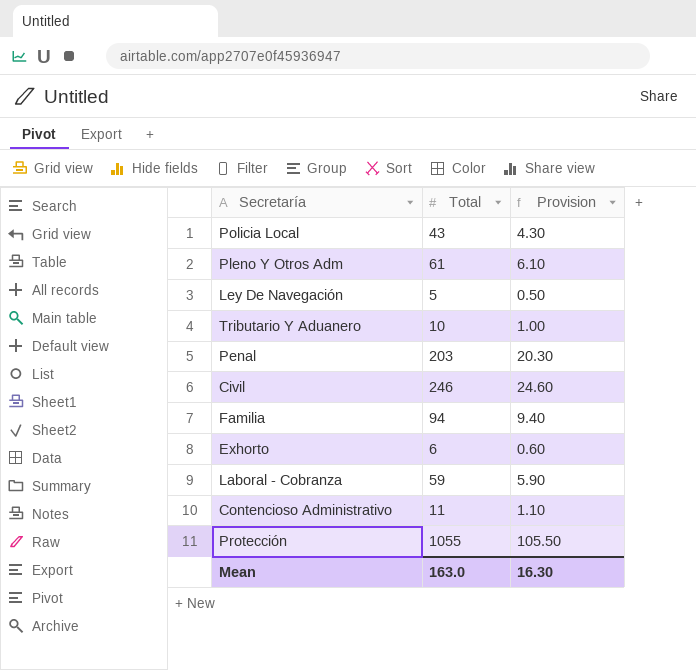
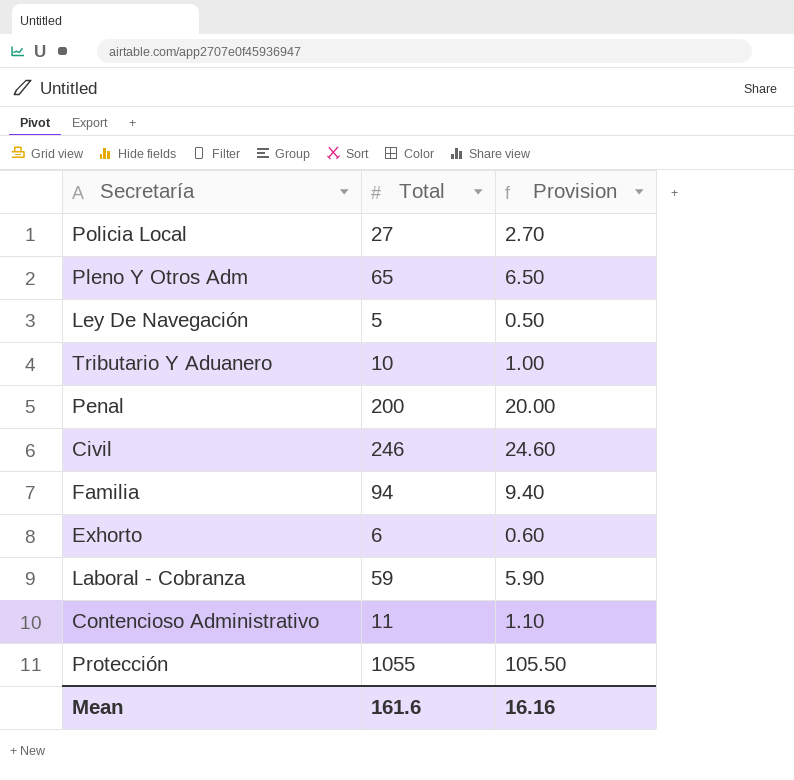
Policia Local | Total: 43 -> 27
Policia Local | Provision: 4.30 -> 2.70
Pleno Y Otros Adm | Total: 61 -> 65
Pleno Y Otros Adm | Provision: 6.10 -> 6.50
Penal | Total: 203 -> 200
Penal | Provision: 20.30 -> 20.00
Mean | Total: 163.0 -> 161.6
Mean | Provision: 16.30 -> 16.16

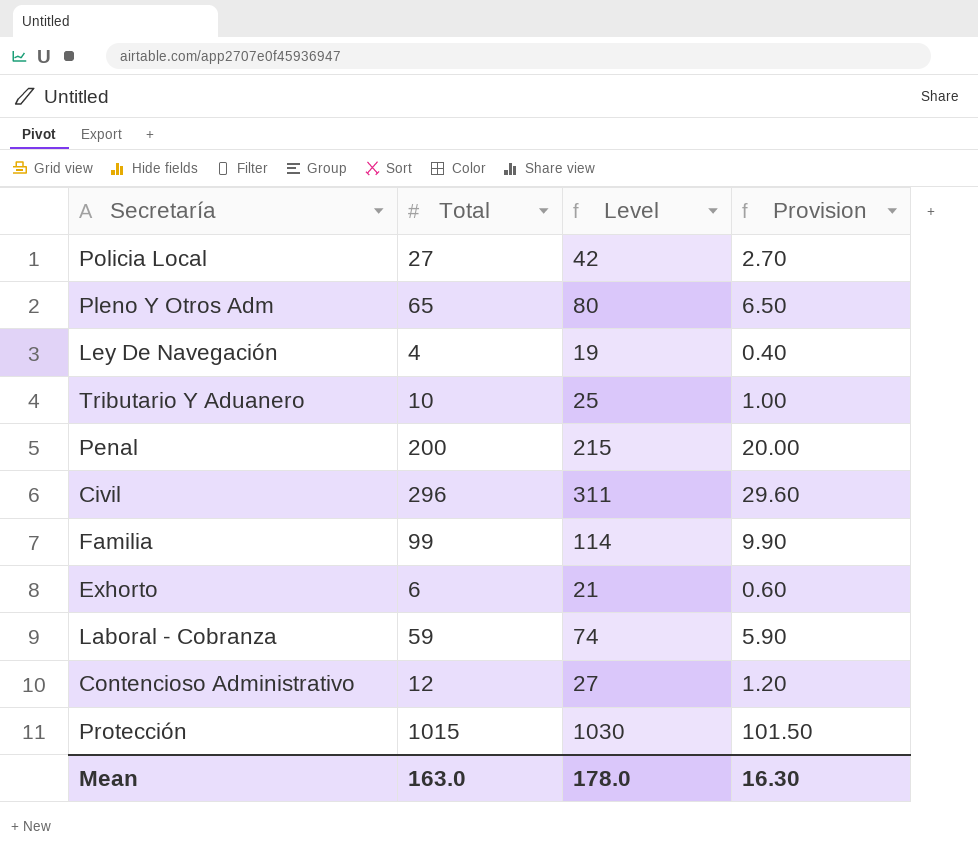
column Level | formula: none -> [Total] + 15
Ley De Navegación | Total: 5 -> 4
Ley De Navegación | Provision: 0.50 -> 0.40
Civil | Total: 246 -> 296
Civil | Provision: 24.60 -> 29.60
Familia | Total: 94 -> 99
Familia | Provision: 9.40 -> 9.90
Contencioso Administrativo | Total: 11 -> 12
Contencioso Administrativo | Provision: 1.10 -> 1.20
Protección | Total: 1055 -> 1015
Protección | Provision: 105.50 -> 101.50
Mean | Total: 161.6 -> 163.0
Mean | Provision: 16.16 -> 16.30

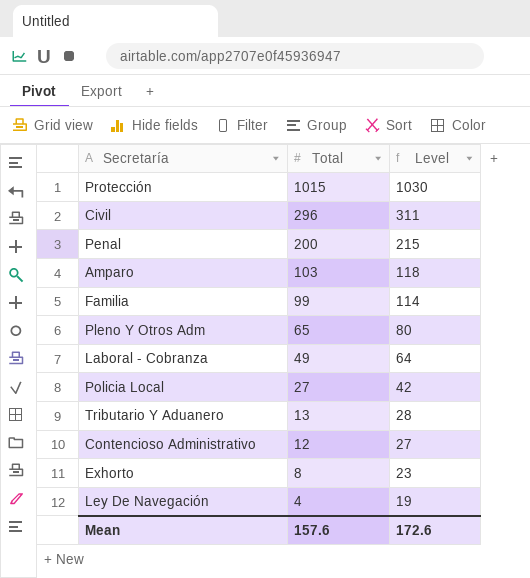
row order: none -> Total descending
column Provision | formula: [Total] * 0.1 -> none
row Amparo: none -> 103 | 118
Laboral - Cobranza | Total: 59 -> 49
Laboral - Cobranza | Level: 74 -> 64
Tributario Y Aduanero | Total: 10 -> 13
Tributario Y Aduanero | Level: 25 -> 28
Exhorto | Total: 6 -> 8
Exhorto | Level: 21 -> 23
Mean | Total: 163.0 -> 157.6
Mean | Level: 178.0 -> 172.6

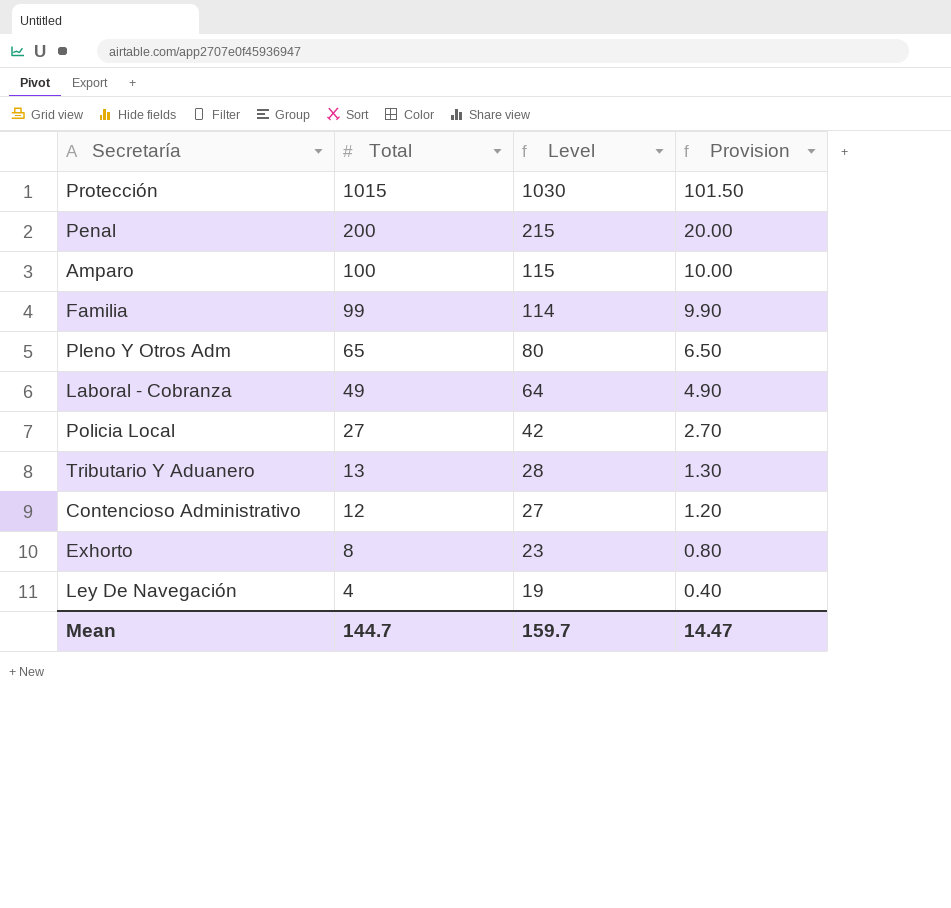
column Provision | formula: none -> [Total] * 0.1
row Civil: 296 | 311 -> none
Amparo | Total: 103 -> 100
Amparo | Level: 118 -> 115
Mean | Total: 157.6 -> 144.7
Mean | Level: 172.6 -> 159.7

